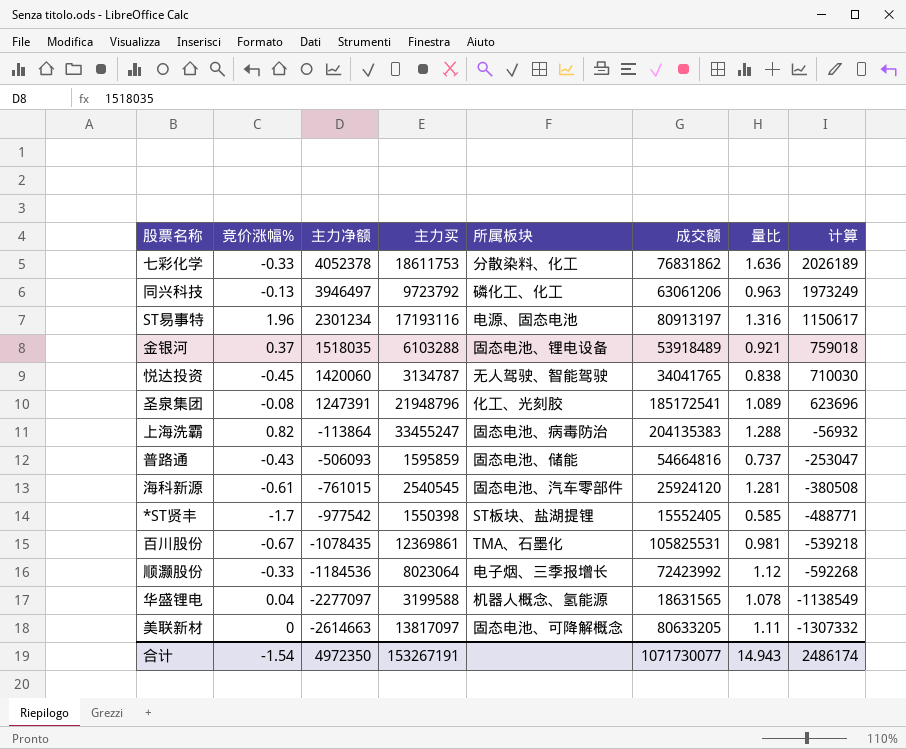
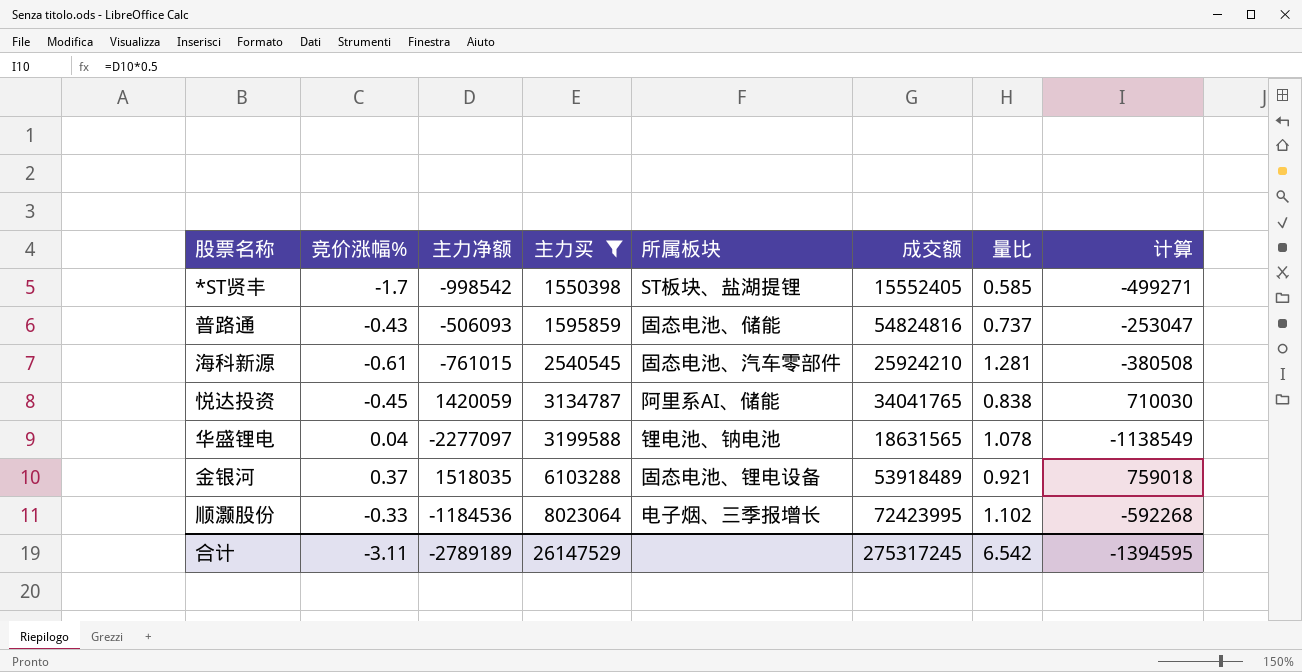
filter: none -> 主力买 <= 8023064
row order: 主力净额 descending -> 主力买 ascending
*ST贤丰 | 主力净额: -977542 -> -998542
*ST贤丰 | 计算: -488771 -> -499271
普路通 | 成交额: 54664816 -> 54824816
海科新源 | 成交额: 25924120 -> 25924210
悦达投资 | 主力净额: 1420060 -> 1420059
悦达投资 | 所属板块: 无人驾驶、智能驾驶 -> 阿里系AI、储能
华盛锂电 | 所属板块: 机器人概念、氢能源 -> 锂电池、钠电池
顺灏股份 | 成交额: 72423992 -> 72423995
顺灏股份 | 量比: 1.12 -> 1.102
合计 | 竞价涨幅%: -1.54 -> -3.11
合计 | 主力净额: 4972350 -> -2789189
合计 | 主力买: 153267191 -> 26147529
合计 | 成交额: 1071730077 -> 275317245
合计 | 量比: 14.943 -> 6.542
合计 | 计算: 2486174 -> -1394595

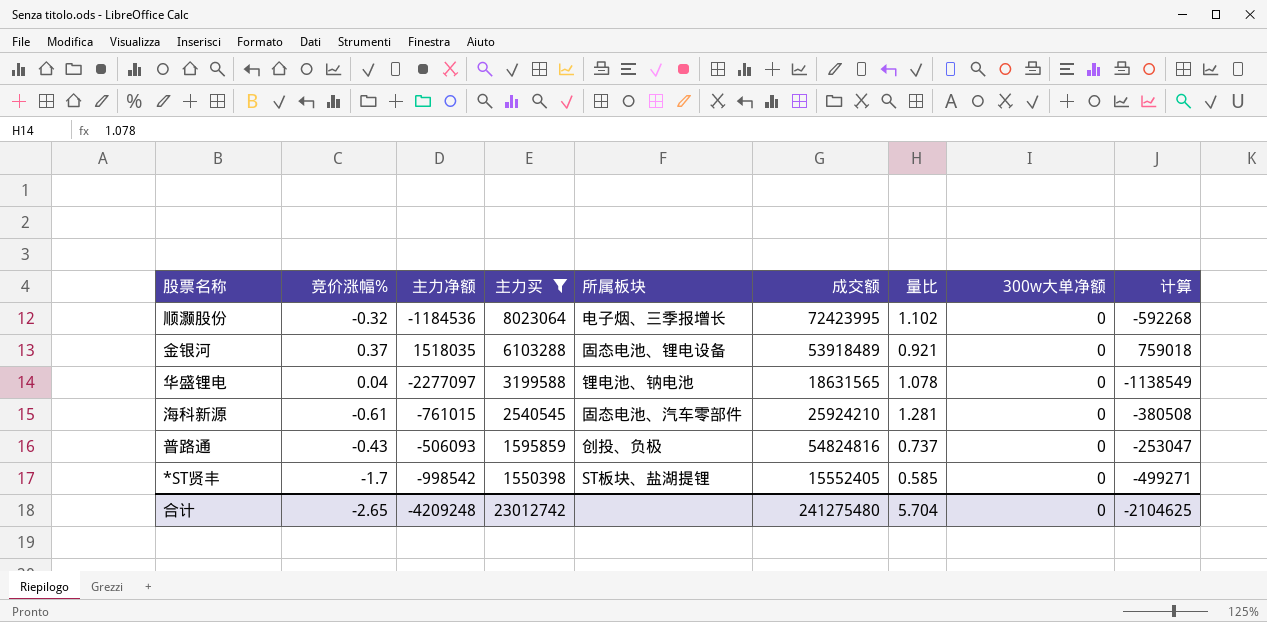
row order: 主力买 ascending -> 主力买 descending
column 300w大单净额 | position: none -> 8
row 悦达投资: -0.45 | 1420059 | 3134787 | 阿里系AI、储能 | 34041765 | 0.838 | 710030 -> none
顺灏股份 | 竞价涨幅%: -0.33 -> -0.32
普路通 | 所属板块: 固态电池、储能 -> 创投、负极
合计 | 竞价涨幅%: -3.11 -> -2.65
合计 | 主力净额: -2789189 -> -4209248
合计 | 主力买: 26147529 -> 23012742
合计 | 成交额: 275317245 -> 241275480
合计 | 量比: 6.542 -> 5.704
合计 | 计算: -1394595 -> -2104625

